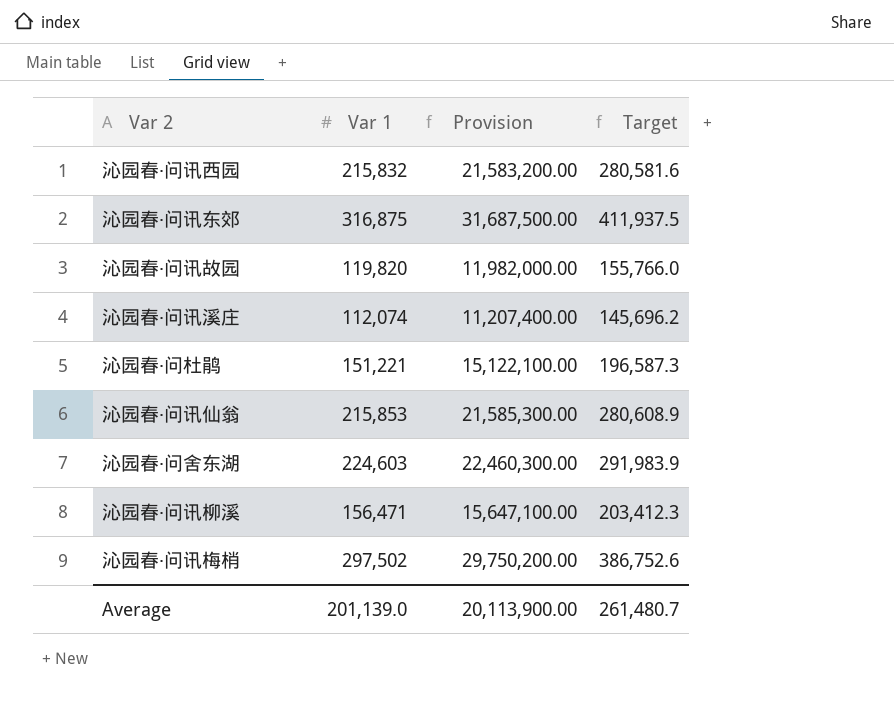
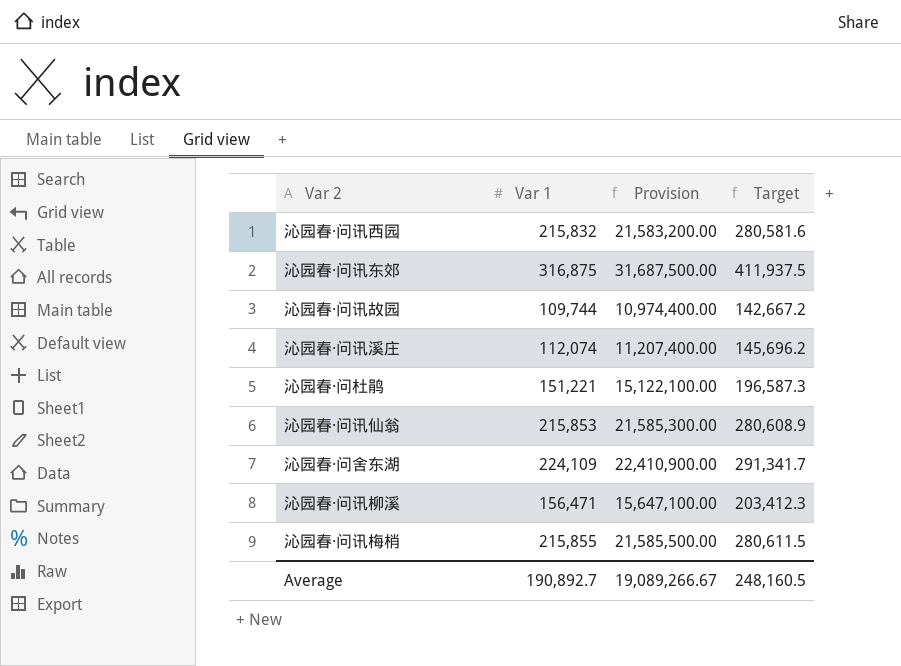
沁园春·问讯故园 | Var 1: 119,820 -> 109,744
沁园春·问讯故园 | Provision: 11,982,000.00 -> 10,974,400.00
沁园春·问讯故园 | Target: 155,766.0 -> 142,667.2
沁园春·问舍东湖 | Var 1: 224,603 -> 224,109
沁园春·问舍东湖 | Provision: 22,460,300.00 -> 22,410,900.00
沁园春·问舍东湖 | Target: 291,983.9 -> 291,341.7
沁园春·问讯梅梢 | Var 1: 297,502 -> 215,855
沁园春·问讯梅梢 | Provision: 29,750,200.00 -> 21,585,500.00
沁园春·问讯梅梢 | Target: 386,752.6 -> 280,611.5
Average | Var 1: 201,139.0 -> 190,892.7
Average | Provision: 20,113,900.00 -> 19,089,266.67
Average | Target: 261,480.7 -> 248,160.5

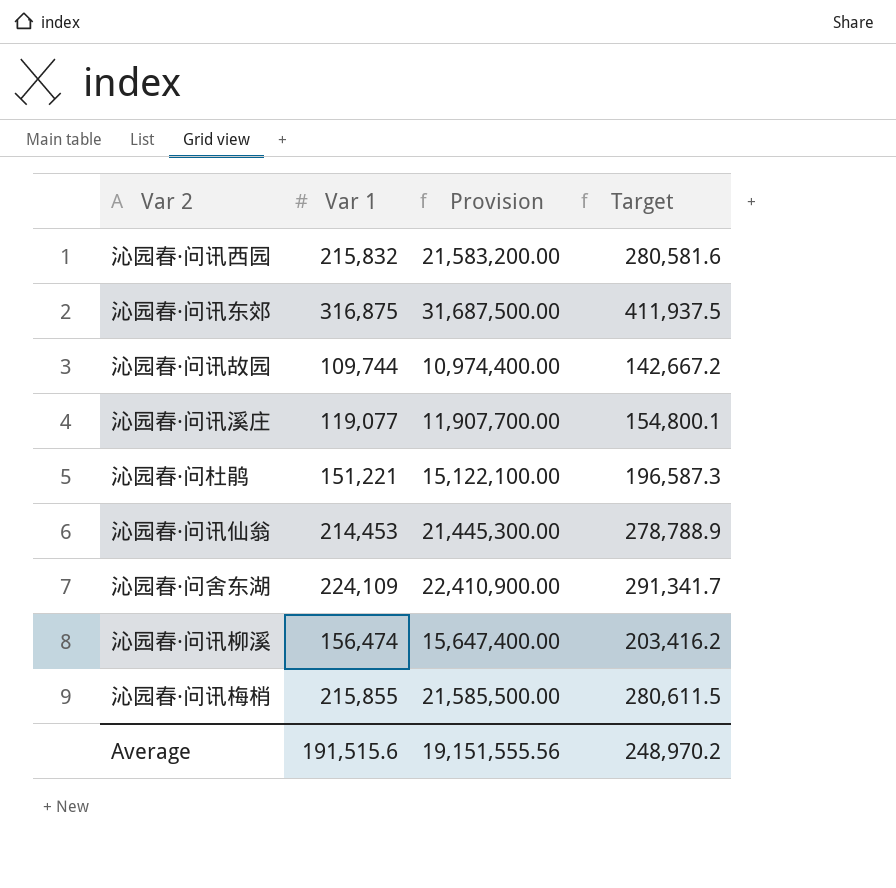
沁园春·问讯溪庄 | Var 1: 112,074 -> 119,077
沁园春·问讯溪庄 | Provision: 11,207,400.00 -> 11,907,700.00
沁园春·问讯溪庄 | Target: 145,696.2 -> 154,800.1
沁园春·问讯仙翁 | Var 1: 215,853 -> 214,453
沁园春·问讯仙翁 | Provision: 21,585,300.00 -> 21,445,300.00
沁园春·问讯仙翁 | Target: 280,608.9 -> 278,788.9
沁园春·问讯柳溪 | Var 1: 156,471 -> 156,474
沁园春·问讯柳溪 | Provision: 15,647,100.00 -> 15,647,400.00
沁园春·问讯柳溪 | Target: 203,412.3 -> 203,416.2
Average | Var 1: 190,892.7 -> 191,515.6
Average | Provision: 19,089,266.67 -> 19,151,555.56
Average | Target: 248,160.5 -> 248,970.2

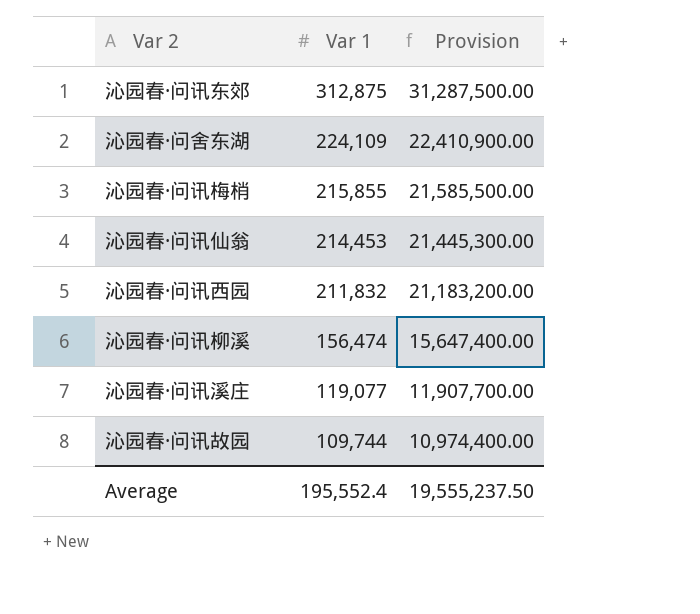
row order: none -> Var 1 descending
column Target | formula: [Var 1] * 1.3 -> none
row 沁园春·问杜鹃: 151,221 | 15,122,100.00 | 196,587.3 -> none
沁园春·问讯东郊 | Var 1: 316,875 -> 312,875
沁园春·问讯东郊 | Provision: 31,687,500.00 -> 31,287,500.00
沁园春·问讯西园 | Var 1: 215,832 -> 211,832
沁园春·问讯西园 | Provision: 21,583,200.00 -> 21,183,200.00
Average | Var 1: 191,515.6 -> 195,552.4
Average | Provision: 19,151,555.56 -> 19,555,237.50

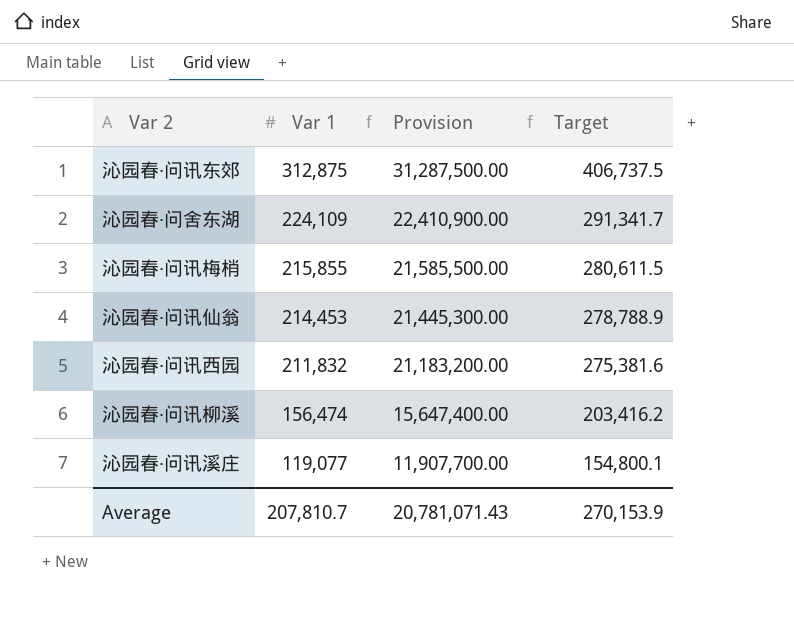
column Target | formula: none -> [Var 1] * 1.3
row 沁园春·问讯故园: 109,744 | 10,974,400.00 -> none
Average | Var 1: 195,552.4 -> 207,810.7
Average | Provision: 19,555,237.50 -> 20,781,071.43

